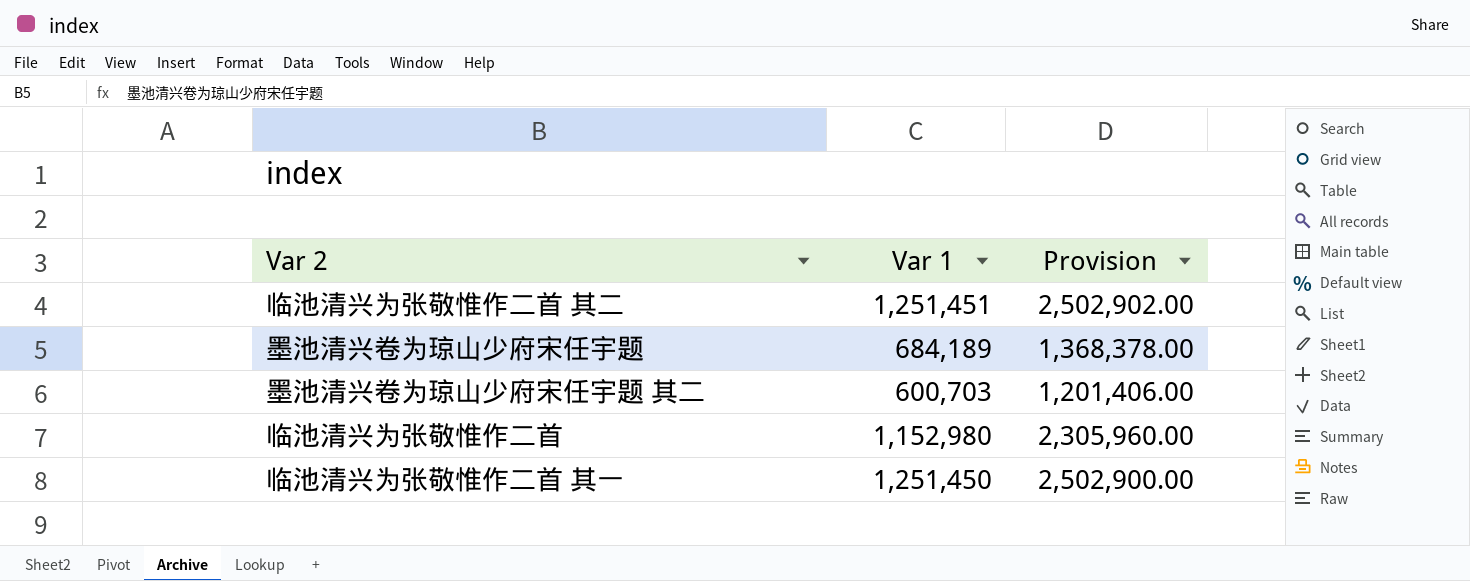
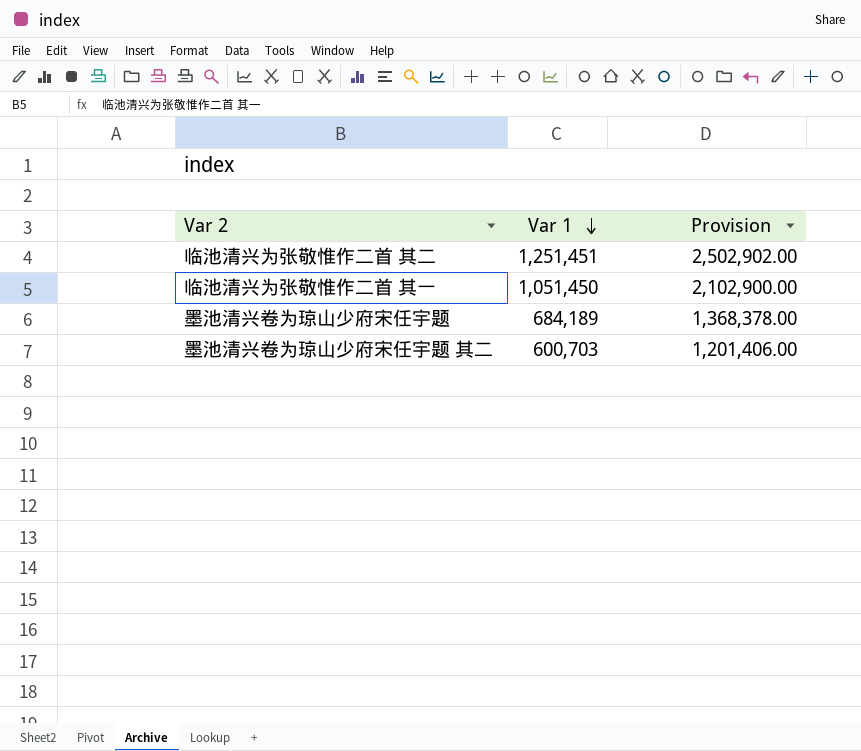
row order: none -> Var 1 descending
row 临池清兴为张敬惟作二首: 1,152,980 | 2,305,960.00 -> none
临池清兴为张敬惟作二首 其一 | Var 1: 1,251,450 -> 1,051,450
临池清兴为张敬惟作二首 其一 | Provision: 2,502,900.00 -> 2,102,900.00

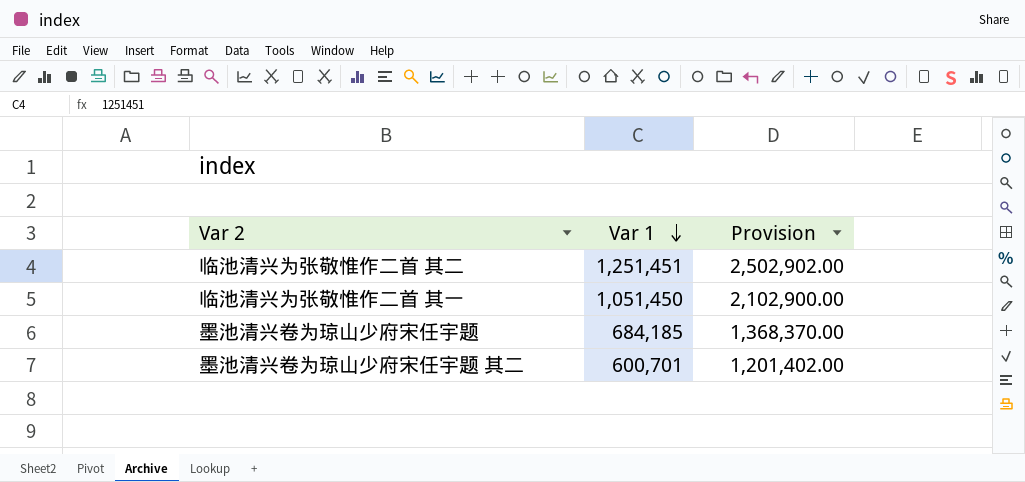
墨池清兴卷为琼山少府宋任宇题 | Var 1: 684,189 -> 684,185
墨池清兴卷为琼山少府宋任宇题 | Provision: 1,368,378.00 -> 1,368,370.00
墨池清兴卷为琼山少府宋任宇题 其二 | Var 1: 600,703 -> 600,701
墨池清兴卷为琼山少府宋任宇题 其二 | Provision: 1,201,406.00 -> 1,201,402.00

